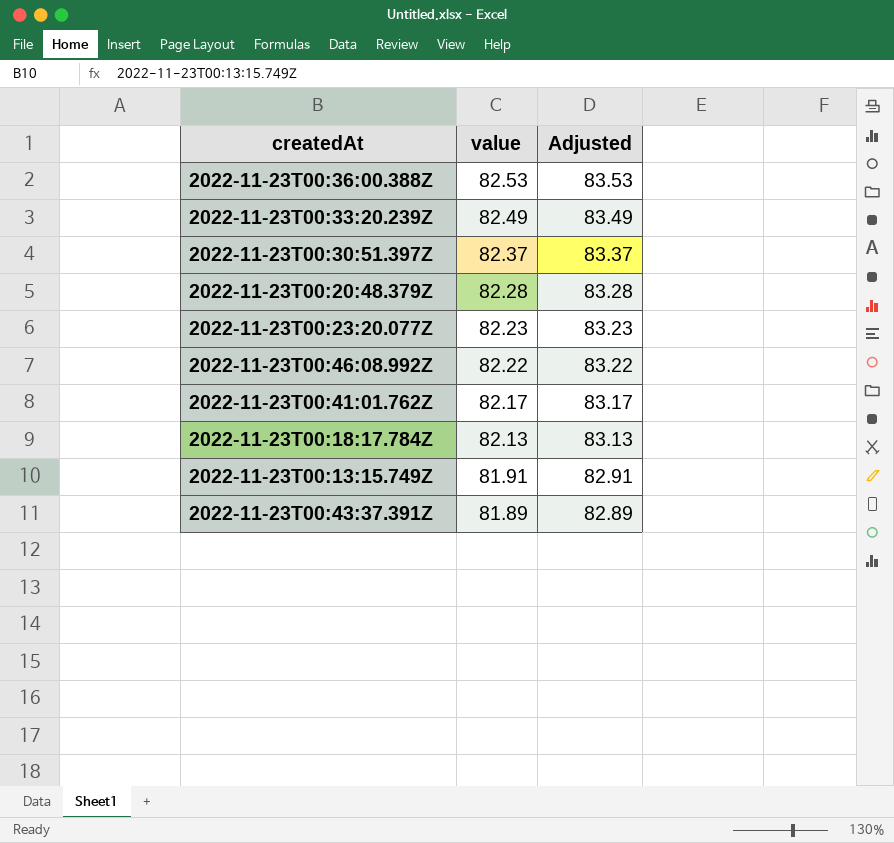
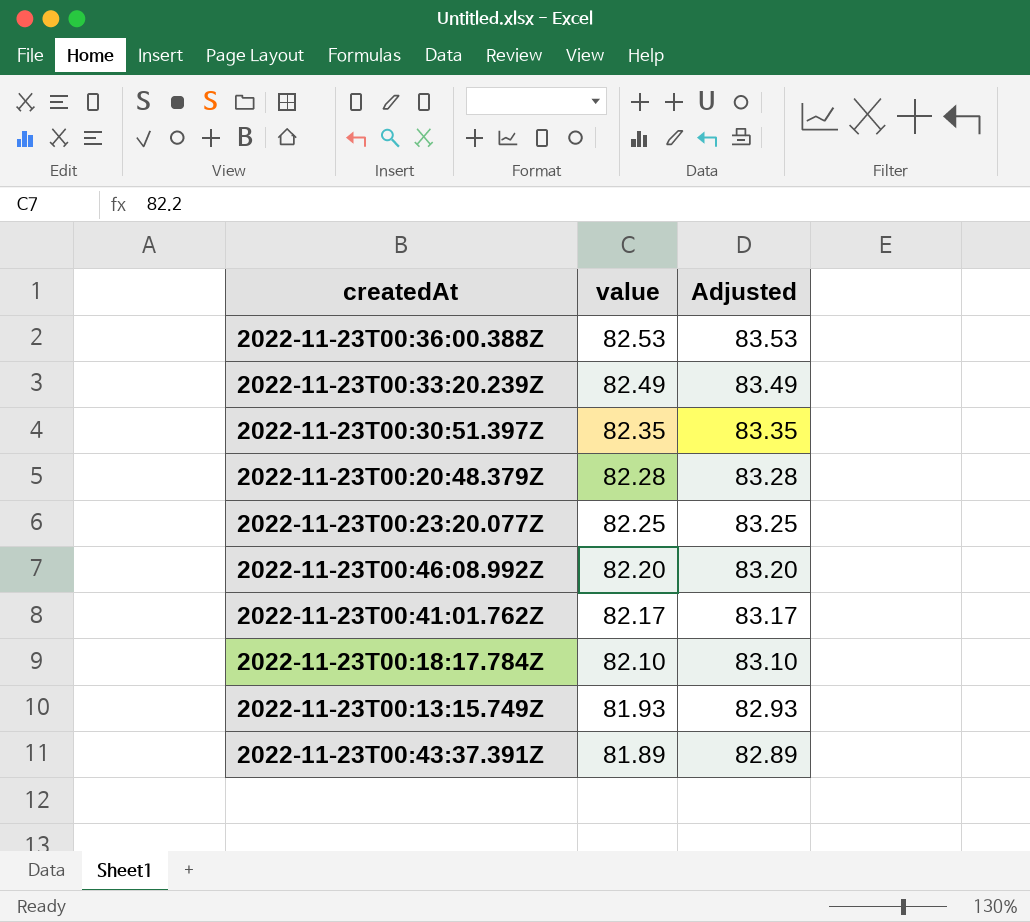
2022-11-23T00:30:51.397Z | value: 82.37 -> 82.35
2022-11-23T00:30:51.397Z | Adjusted: 83.37 -> 83.35
2022-11-23T00:23:20.077Z | value: 82.23 -> 82.25
2022-11-23T00:23:20.077Z | Adjusted: 83.23 -> 83.25
2022-11-23T00:46:08.992Z | value: 82.22 -> 82.20
2022-11-23T00:46:08.992Z | Adjusted: 83.22 -> 83.20
2022-11-23T00:18:17.784Z | value: 82.13 -> 82.10
2022-11-23T00:18:17.784Z | Adjusted: 83.13 -> 83.10
2022-11-23T00:13:15.749Z | value: 81.91 -> 81.93
2022-11-23T00:13:15.749Z | Adjusted: 82.91 -> 82.93

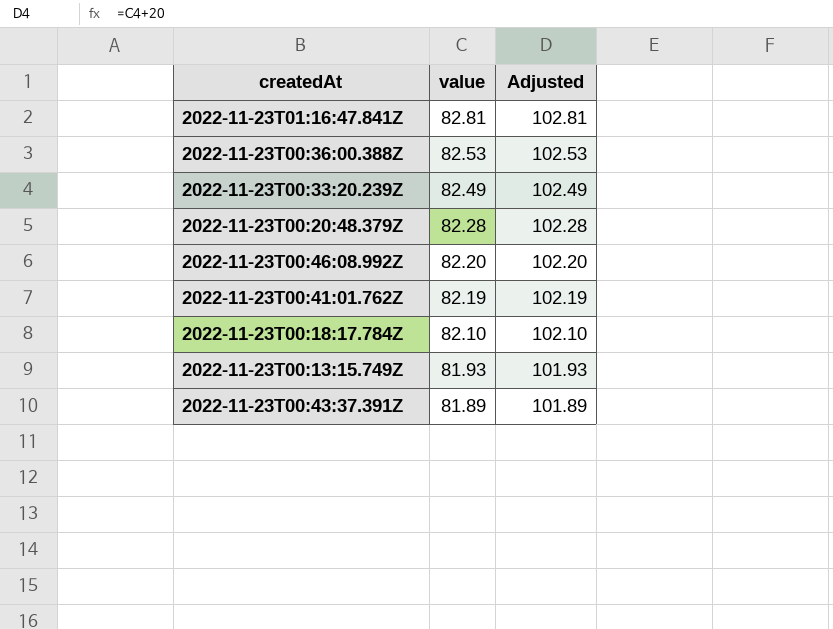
column Adjusted | formula: [value] + 1 -> [value] + 20
row 2022-11-23T00:30:51.397Z: 82.35 | 83.35 -> none
row 2022-11-23T00:23:20.077Z: 82.25 | 83.25 -> none
row 2022-11-23T01:16:47.841Z: none -> 82.81 | 102.81
2022-11-23T00:41:01.762Z | value: 82.17 -> 82.19

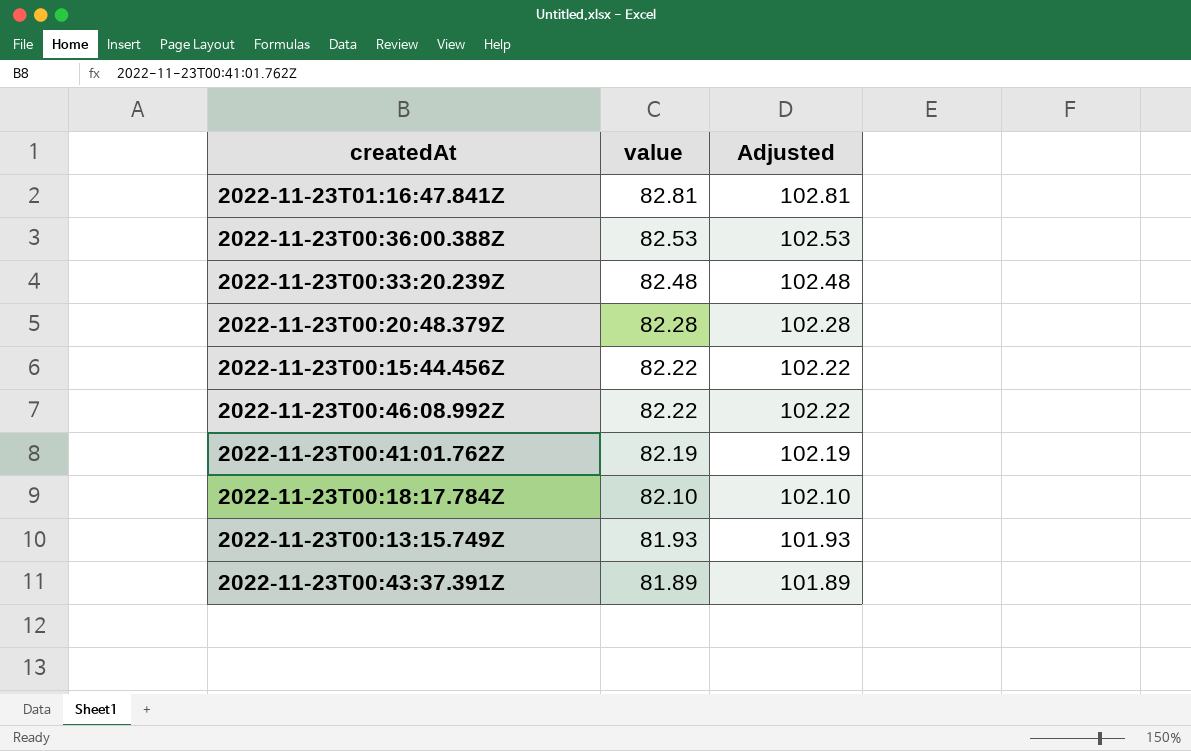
2022-11-23T00:33:20.239Z | value: 82.49 -> 82.48
2022-11-23T00:33:20.239Z | Adjusted: 102.49 -> 102.48
row 2022-11-23T00:15:44.456Z: none -> 82.22 | 102.22
2022-11-23T00:46:08.992Z | value: 82.20 -> 82.22
2022-11-23T00:46:08.992Z | Adjusted: 102.20 -> 102.22

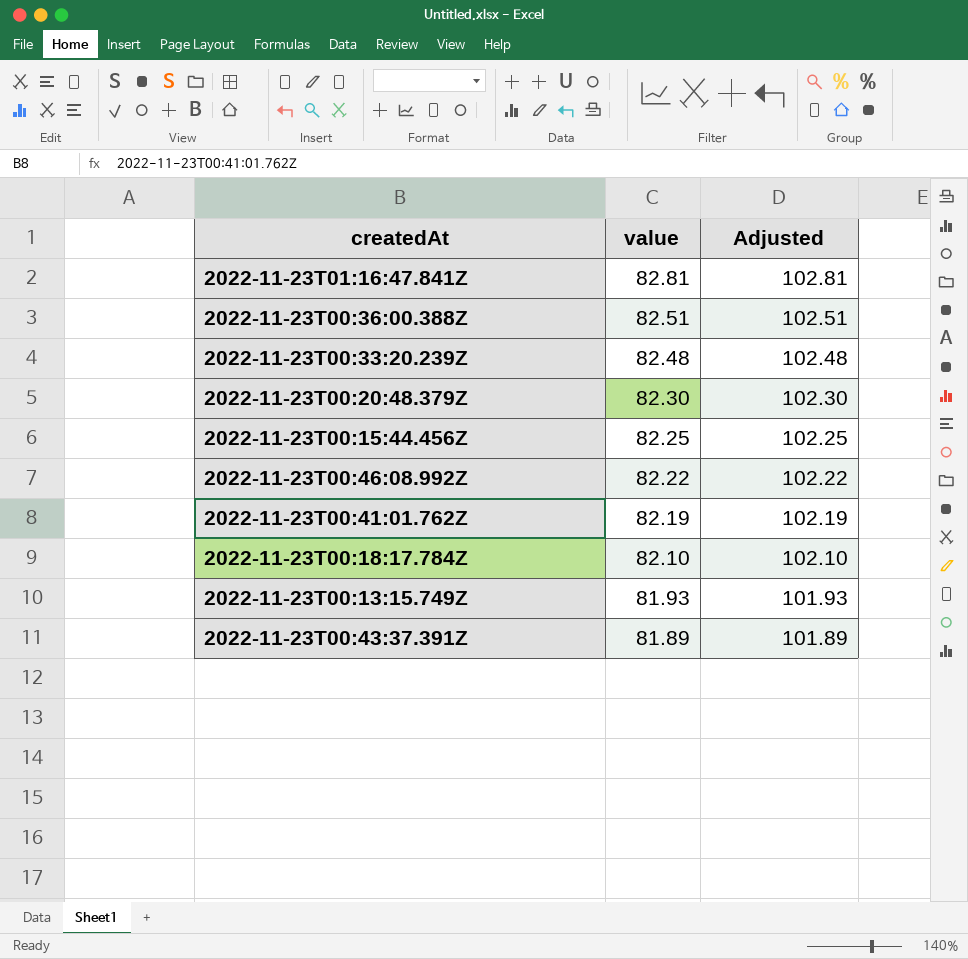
2022-11-23T00:36:00.388Z | value: 82.53 -> 82.51
2022-11-23T00:36:00.388Z | Adjusted: 102.53 -> 102.51
2022-11-23T00:20:48.379Z | value: 82.28 -> 82.30
2022-11-23T00:20:48.379Z | Adjusted: 102.28 -> 102.30
2022-11-23T00:15:44.456Z | value: 82.22 -> 82.25
2022-11-23T00:15:44.456Z | Adjusted: 102.22 -> 102.25

